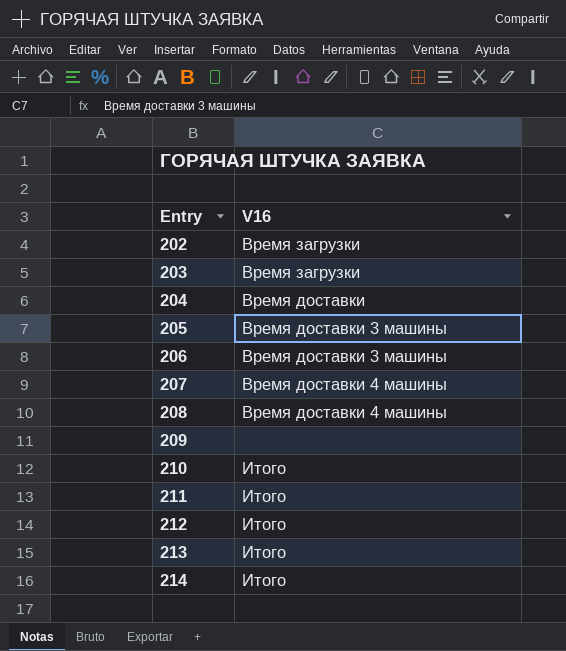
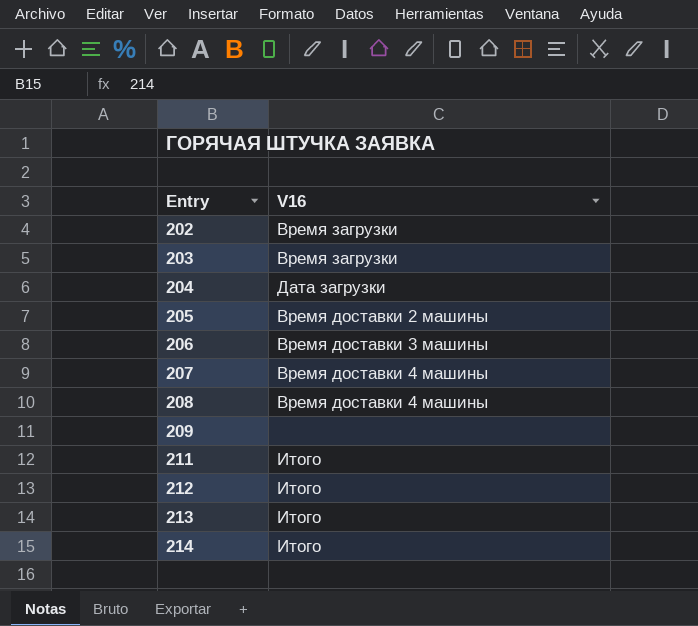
row 210: Итого -> none
204 | V16: Время доставки -> Дата загрузки
205 | V16: Время доставки 3 машины -> Время доставки 2 машины

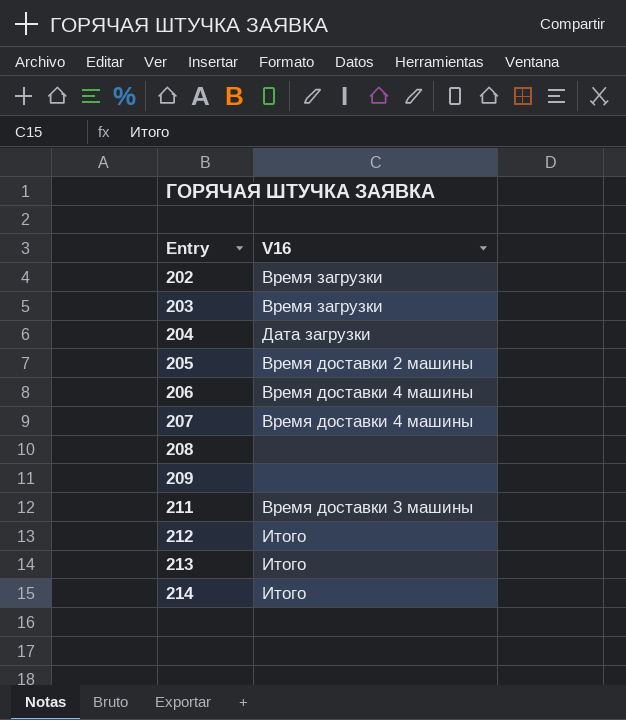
206 | V16: Время доставки 3 машины -> Время доставки 4 машины
208 | V16: Время доставки 4 машины -> none
211 | V16: Итого -> Время доставки 3 машины

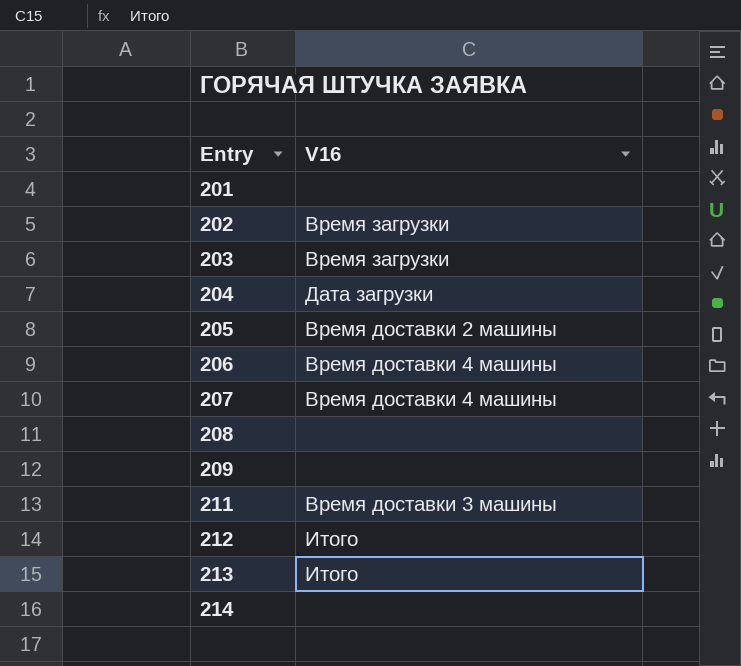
row 201: none -> none
214 | V16: Итого -> none

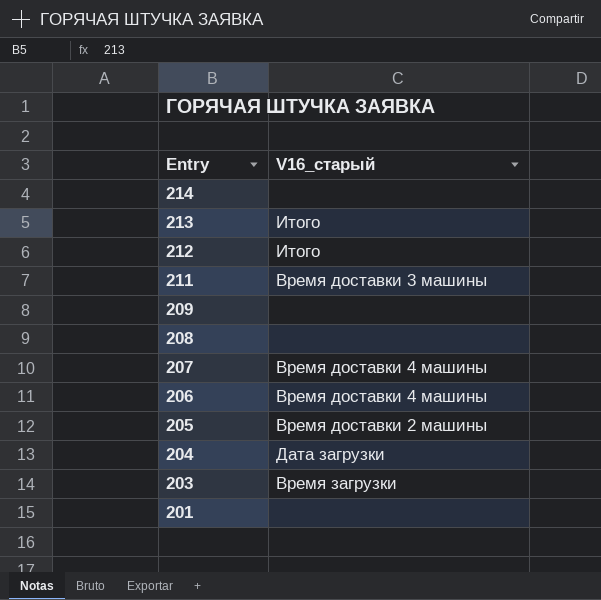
row order: Entry ascending -> Entry descending
column name: V16 -> V16_старый
row 202: Время загрузки -> none

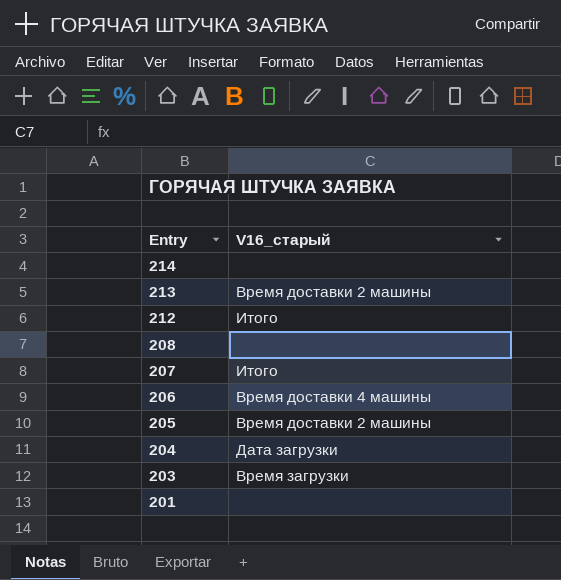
row 211: Время доставки 3 машины -> none
row 209: none -> none
213 | V16_старый: Итого -> Время доставки 2 машины
207 | V16_старый: Время доставки 4 машины -> Итого

